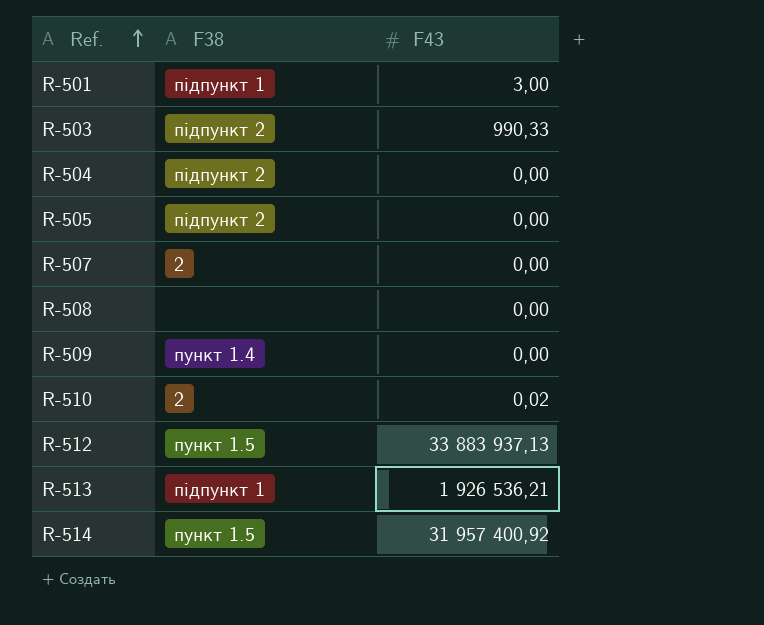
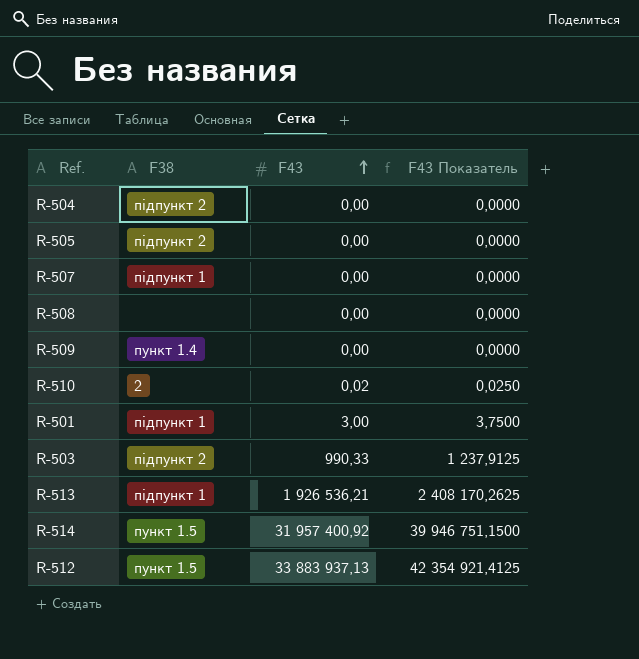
row order: Ref. ascending -> F43 ascending
column F43 Показатель | formula: none -> [F43] * 1,25
R-507 | F38: 2 -> підпункт 1

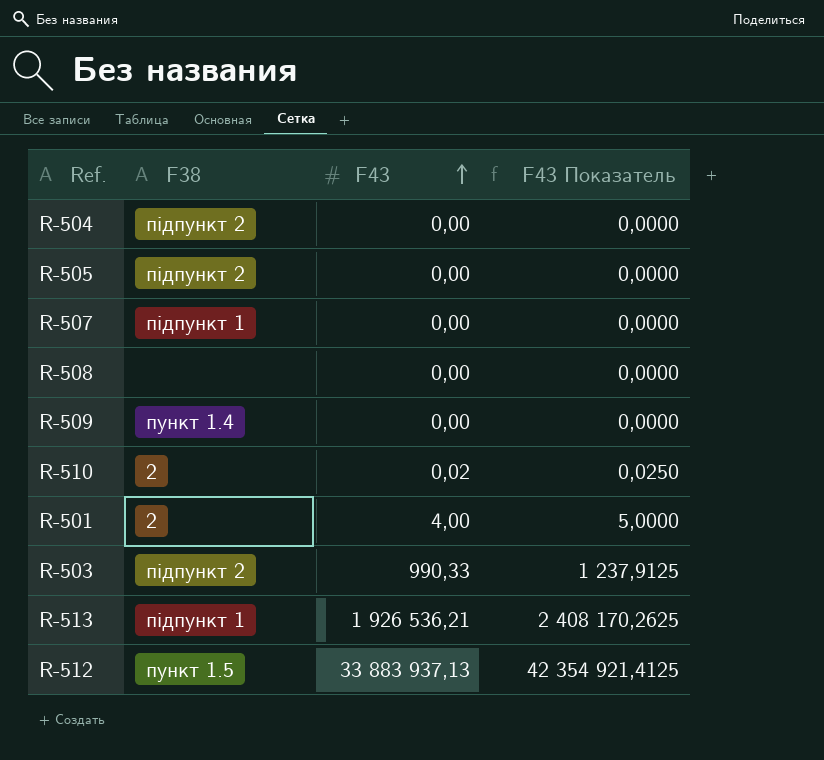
row R-514: пункт 1.5 | 31 957 400,92 | 39 946 751,1500 -> none
R-501 | F38: підпункт 1 -> 2
R-501 | F43: 3,00 -> 4,00
R-501 | F43 Показатель: 3,7500 -> 5,0000

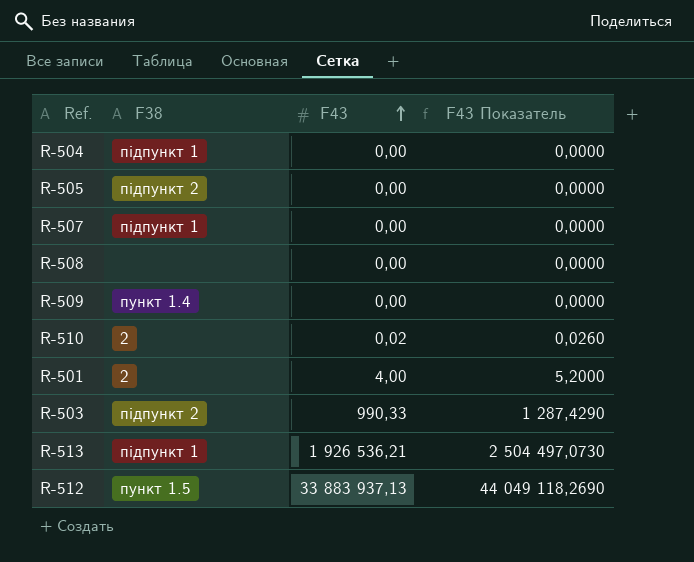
column F43 Показатель | formula: [F43] * 1,25 -> [F43] * 1,3
R-504 | F38: підпункт 2 -> підпункт 1

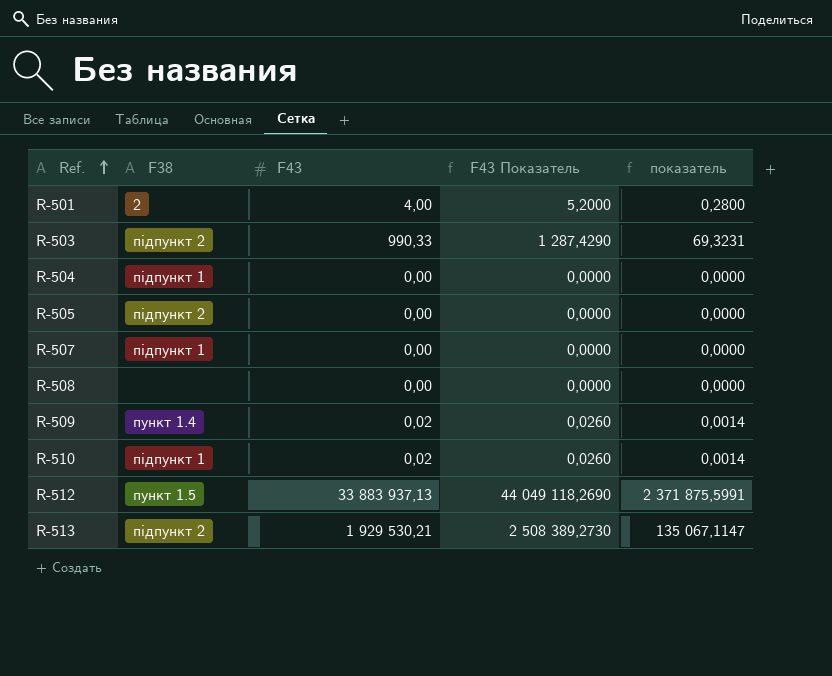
row order: F43 ascending -> Ref. ascending
column показатель | formula: none -> [F43] * 0,07
R-509 | F43: 0,00 -> 0,02
R-509 | F43 Показатель: 0,0000 -> 0,0260
R-510 | F38: 2 -> підпункт 1
R-513 | F38: підпункт 1 -> підпункт 2
R-513 | F43: 1 926 536,21 -> 1 929 530,21
R-513 | F43 Показатель: 2 504 497,0730 -> 2 508 389,2730

